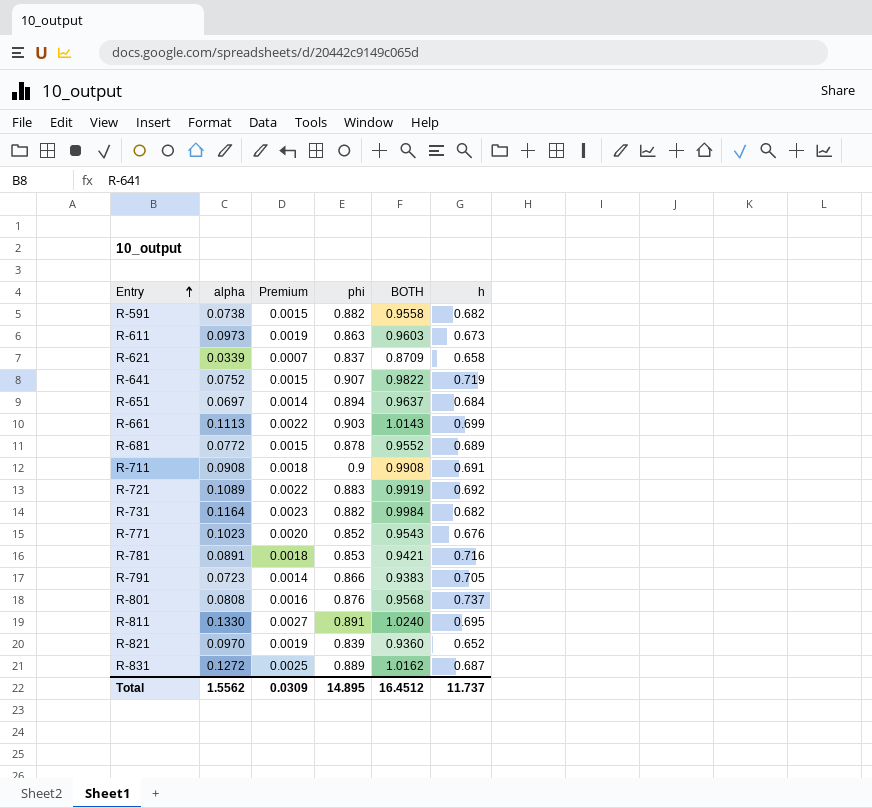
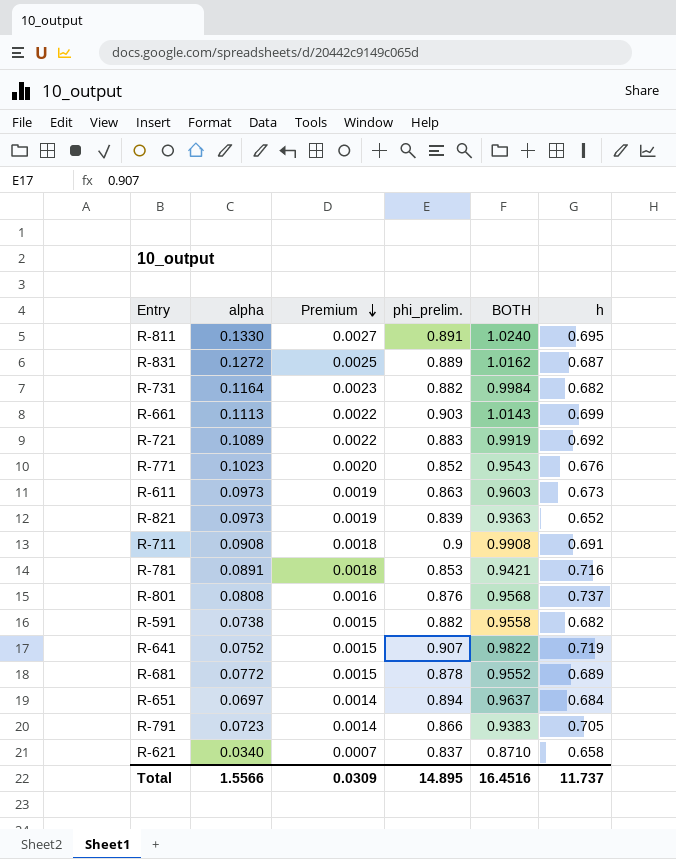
row order: Entry ascending -> Premium descending
column name: phi -> phi_prelim.
R-821 | alpha: 0.0970 -> 0.0973
R-821 | BOTH: 0.9360 -> 0.9363
R-621 | alpha: 0.0339 -> 0.0340
R-621 | BOTH: 0.8709 -> 0.8710
Total | alpha: 1.5562 -> 1.5566
Total | BOTH: 16.4512 -> 16.4516

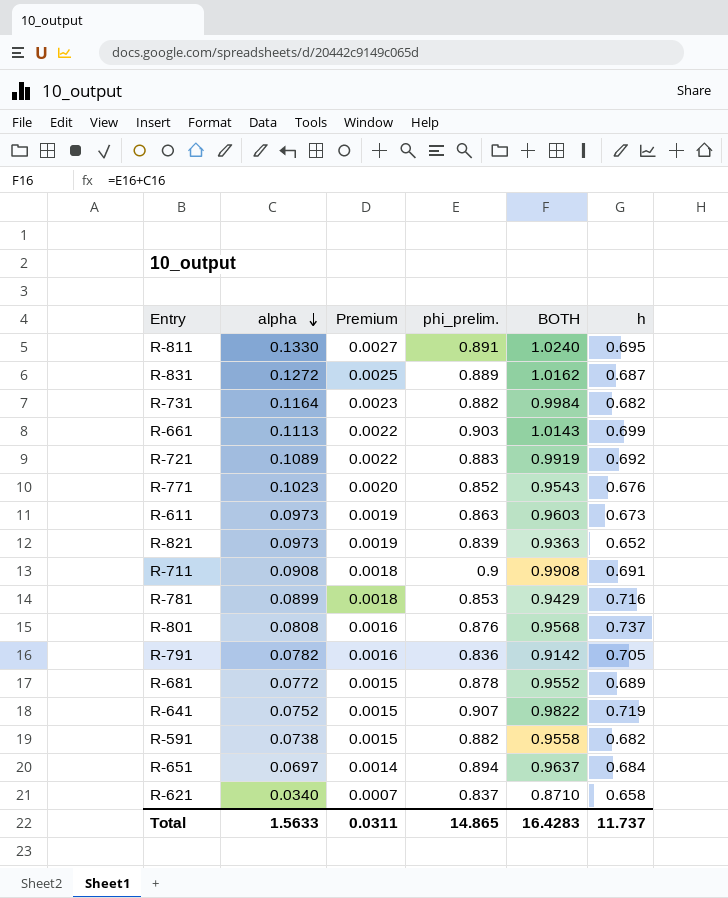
row order: Premium descending -> alpha descending
R-781 | alpha: 0.0891 -> 0.0899
R-781 | BOTH: 0.9421 -> 0.9429
R-791 | alpha: 0.0723 -> 0.0782
R-791 | Premium: 0.0014 -> 0.0016
R-791 | phi_prelim.: 0.866 -> 0.836
R-791 | BOTH: 0.9383 -> 0.9142
Total | alpha: 1.5566 -> 1.5633
Total | Premium: 0.0309 -> 0.0311
Total | phi_prelim.: 14.895 -> 14.865
Total | BOTH: 16.4516 -> 16.4283

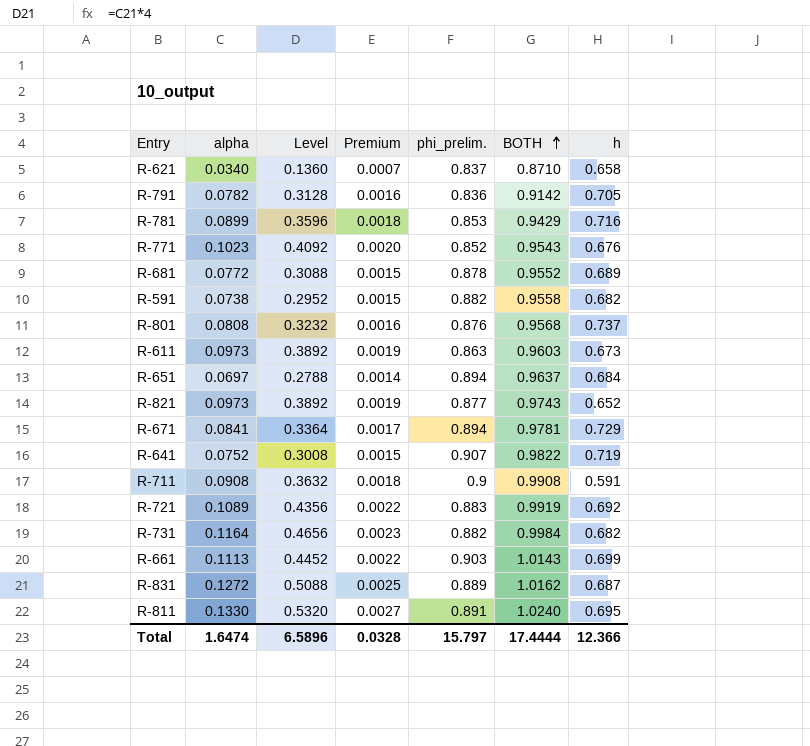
row order: alpha descending -> BOTH ascending
column Level | formula: none -> [alpha] * 4
R-821 | phi_prelim.: 0.839 -> 0.877
R-821 | BOTH: 0.9363 -> 0.9743
row R-671: none -> 0.0841 | 0.3364 | 0.0017 | 0.894 | 0.9781 | 0.729
R-711 | h: 0.691 -> 0.591
Total | alpha: 1.5633 -> 1.6474
Total | Premium: 0.0311 -> 0.0328
Total | phi_prelim.: 14.865 -> 15.797
Total | BOTH: 16.4283 -> 17.4444
Total | h: 11.737 -> 12.366

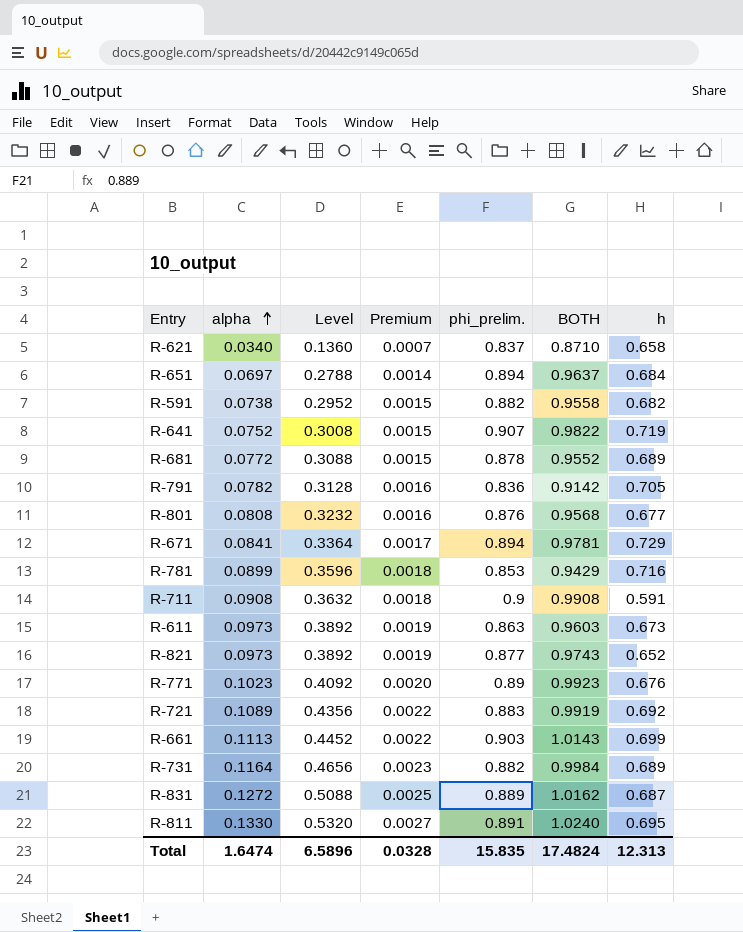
row order: BOTH ascending -> alpha ascending
R-801 | h: 0.737 -> 0.677
R-771 | phi_prelim.: 0.852 -> 0.89
R-771 | BOTH: 0.9543 -> 0.9923
R-731 | h: 0.682 -> 0.689
Total | phi_prelim.: 15.797 -> 15.835
Total | BOTH: 17.4444 -> 17.4824
Total | h: 12.366 -> 12.313

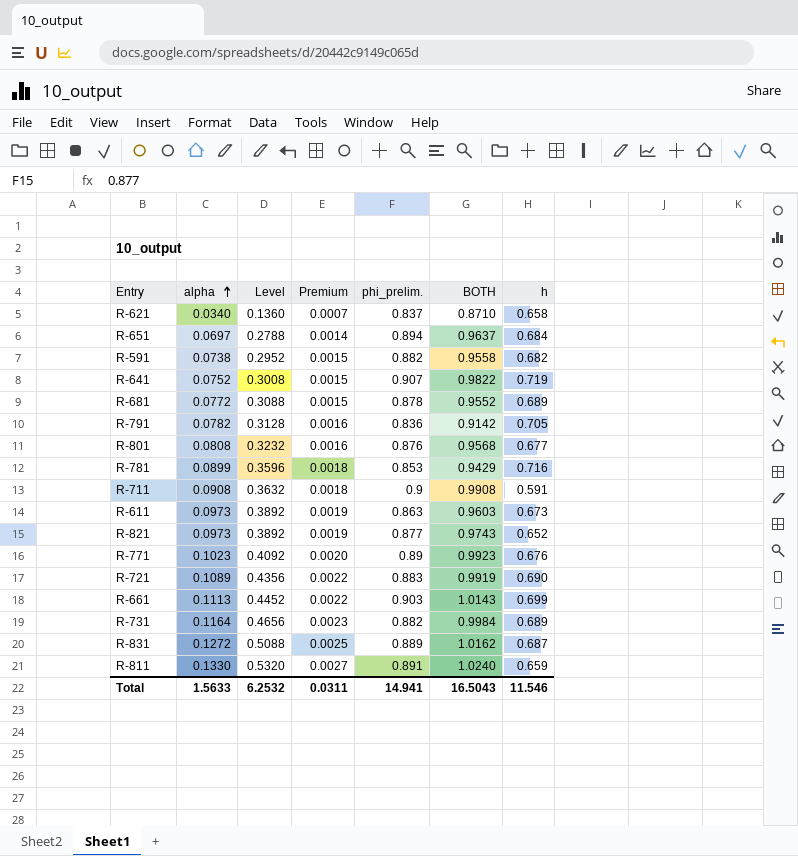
row R-671: 0.0841 | 0.3364 | 0.0017 | 0.894 | 0.9781 | 0.729 -> none
R-721 | h: 0.692 -> 0.690
R-811 | h: 0.695 -> 0.659
Total | alpha: 1.6474 -> 1.5633
Total | Level: 6.5896 -> 6.2532
Total | Premium: 0.0328 -> 0.0311
Total | phi_prelim.: 15.835 -> 14.941
Total | BOTH: 17.4824 -> 16.5043
Total | h: 12.313 -> 11.546

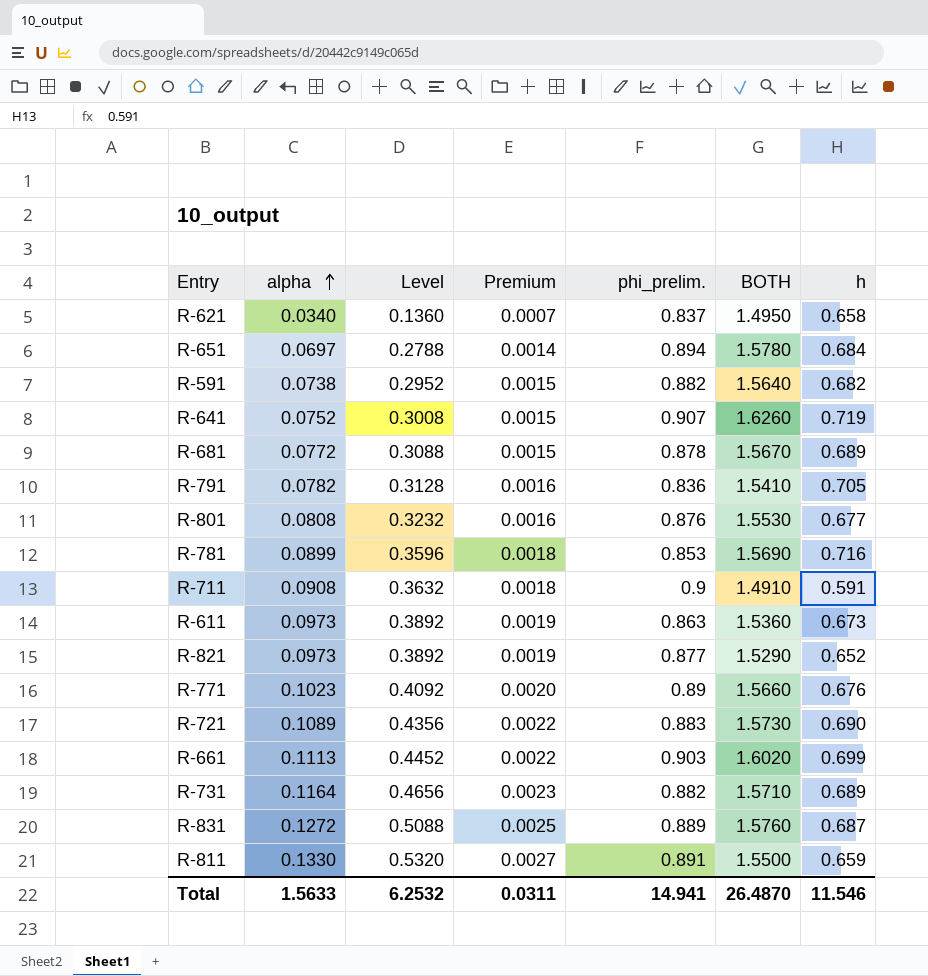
column BOTH | formula: [alpha] + [phi_prelim.] -> [phi_prelim.] + [h]
Total | BOTH: 16.5043 -> 26.4870

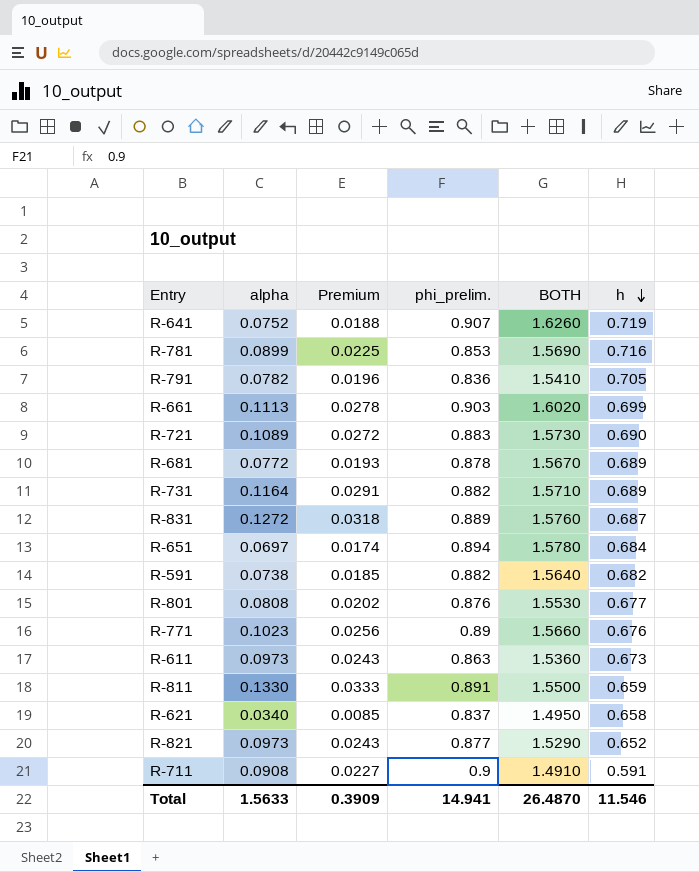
row order: alpha ascending -> h descending
column Level | formula: [alpha] * 4 -> none
column Premium | formula: [alpha] * 0.02 -> [alpha] * 0.25
Total | Premium: 0.0311 -> 0.3909

